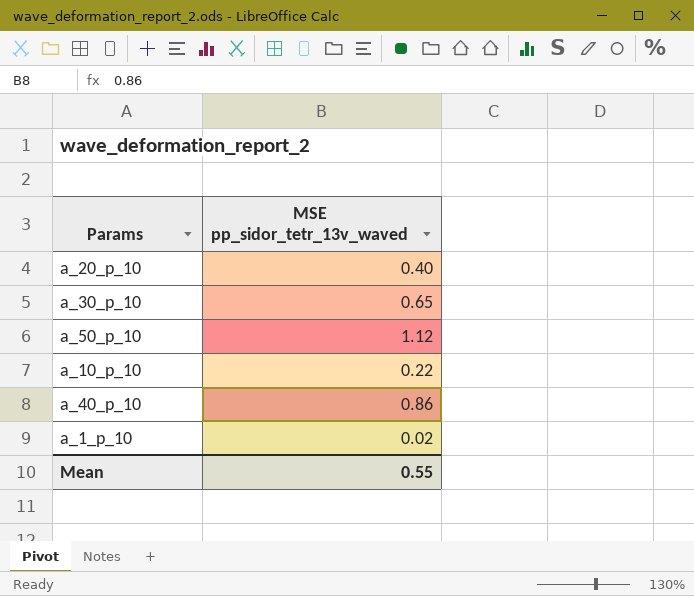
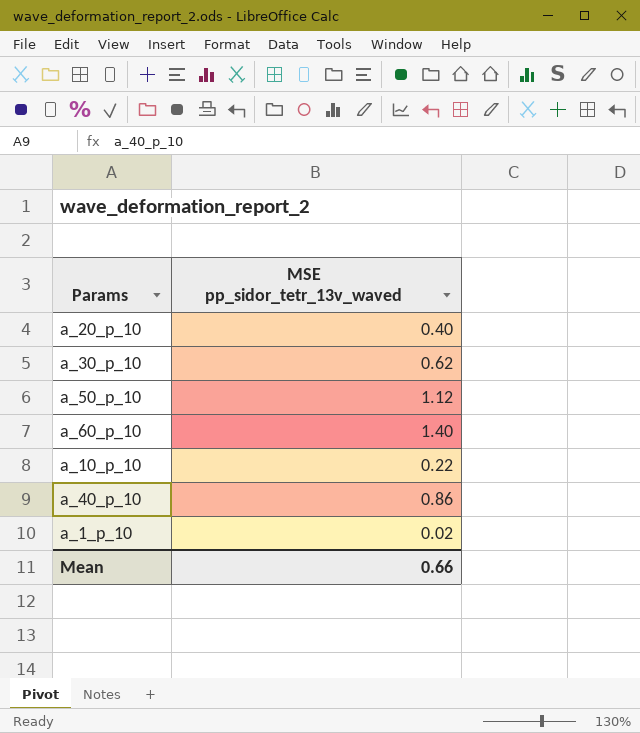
a_30_p_10 | MSE pp_sidor_tetr_13v_waved: 0.65 -> 0.62
row a_60_p_10: none -> 1.40
Mean | MSE pp_sidor_tetr_13v_waved: 0.55 -> 0.66

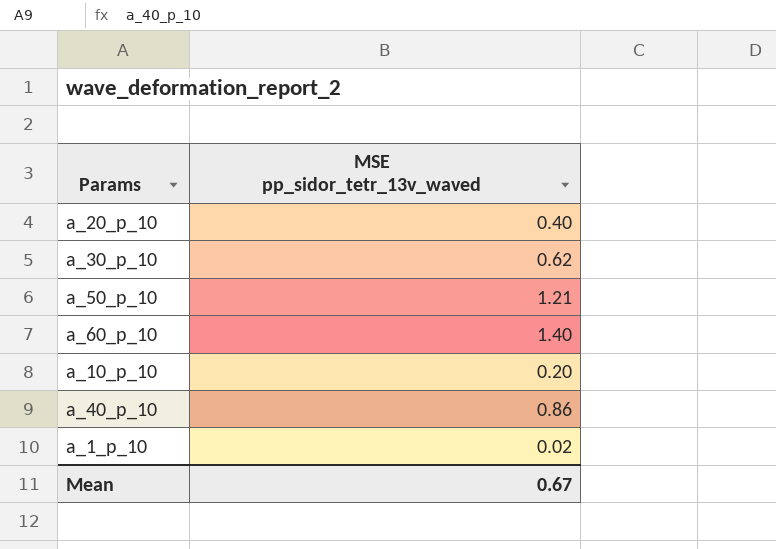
a_50_p_10 | MSE pp_sidor_tetr_13v_waved: 1.12 -> 1.21
a_10_p_10 | MSE pp_sidor_tetr_13v_waved: 0.22 -> 0.20
Mean | MSE pp_sidor_tetr_13v_waved: 0.66 -> 0.67

